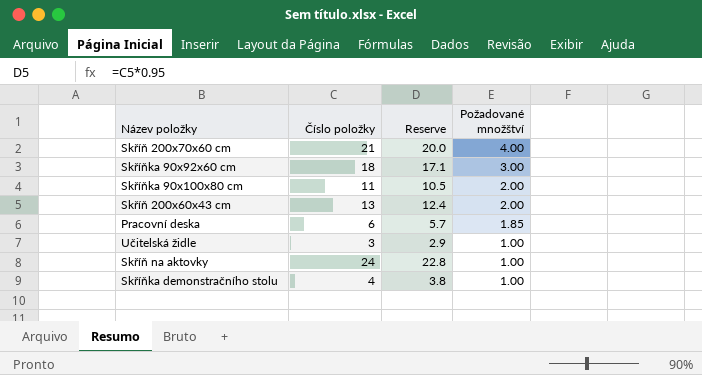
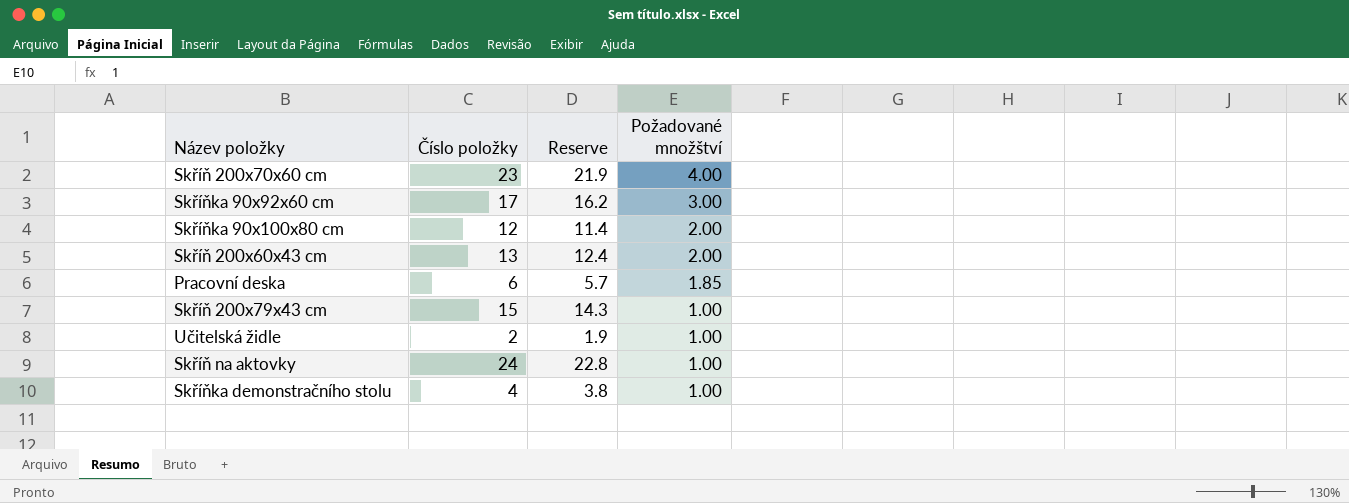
Skříň 200x70x60 cm | Číslo položky: 21 -> 23
Skříň 200x70x60 cm | Reserve: 20.0 -> 21.9
Skříňka 90x92x60 cm | Číslo položky: 18 -> 17
Skříňka 90x92x60 cm | Reserve: 17.1 -> 16.2
Skříňka 90x100x80 cm | Číslo položky: 11 -> 12
Skříňka 90x100x80 cm | Reserve: 10.5 -> 11.4
row Skříň 200x79x43 cm: none -> 15 | 14.3 | 1.00
Učitelská židle | Číslo položky: 3 -> 2
Učitelská židle | Reserve: 2.9 -> 1.9

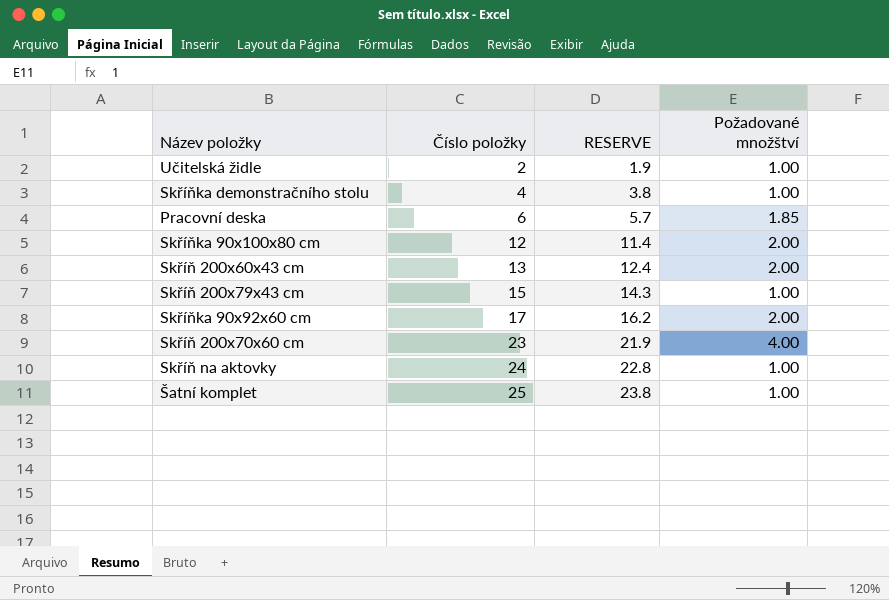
row order: Požadované množštví descending -> Číslo položky ascending
column name: Reserve -> RESERVE
Skříňka 90x92x60 cm | Požadované množštví: 3.00 -> 2.00
row Šatní komplet: none -> 25 | 23.8 | 1.00

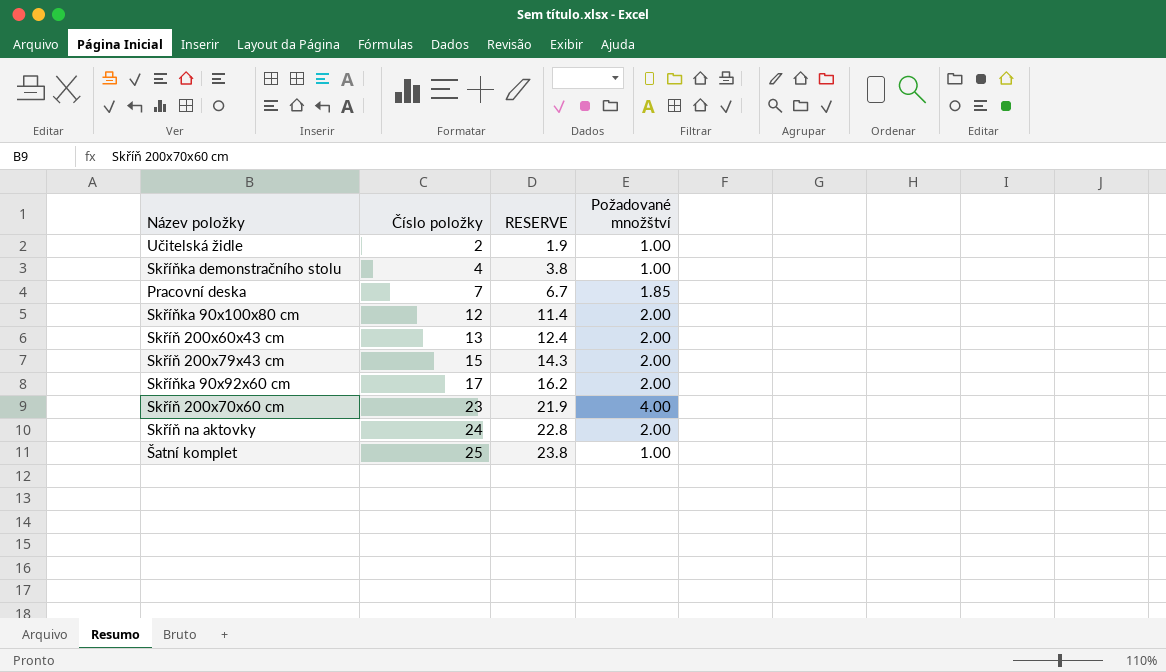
Pracovní deska | Číslo položky: 6 -> 7
Pracovní deska | RESERVE: 5.7 -> 6.7
Skříň 200x79x43 cm | Požadované množštví: 1.00 -> 2.00
Skříň na aktovky | Požadované množštví: 1.00 -> 2.00

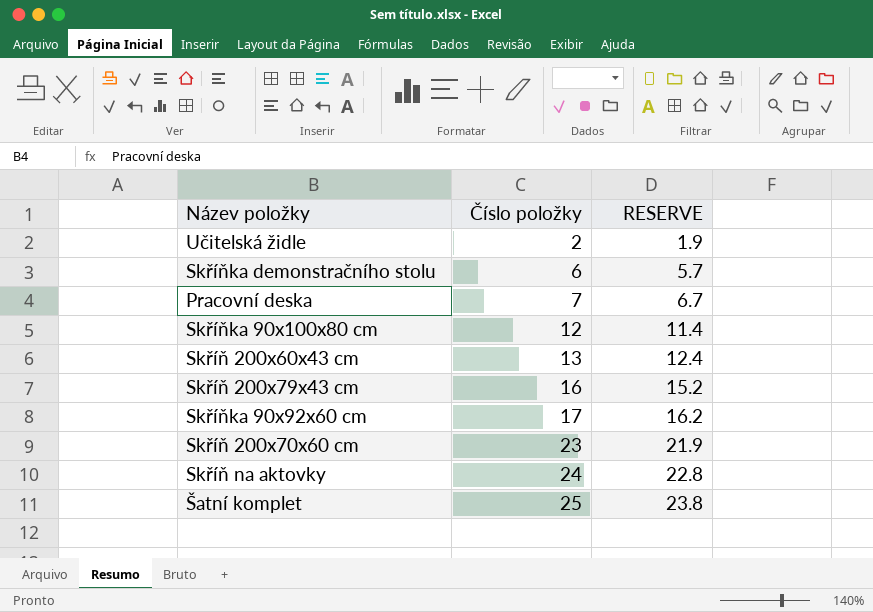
column Požadované množštví | position: 4 -> none
Skříňka demonstračního stolu | Číslo položky: 4 -> 6
Skříňka demonstračního stolu | RESERVE: 3.8 -> 5.7
Skříň 200x79x43 cm | Číslo položky: 15 -> 16
Skříň 200x79x43 cm | RESERVE: 14.3 -> 15.2

